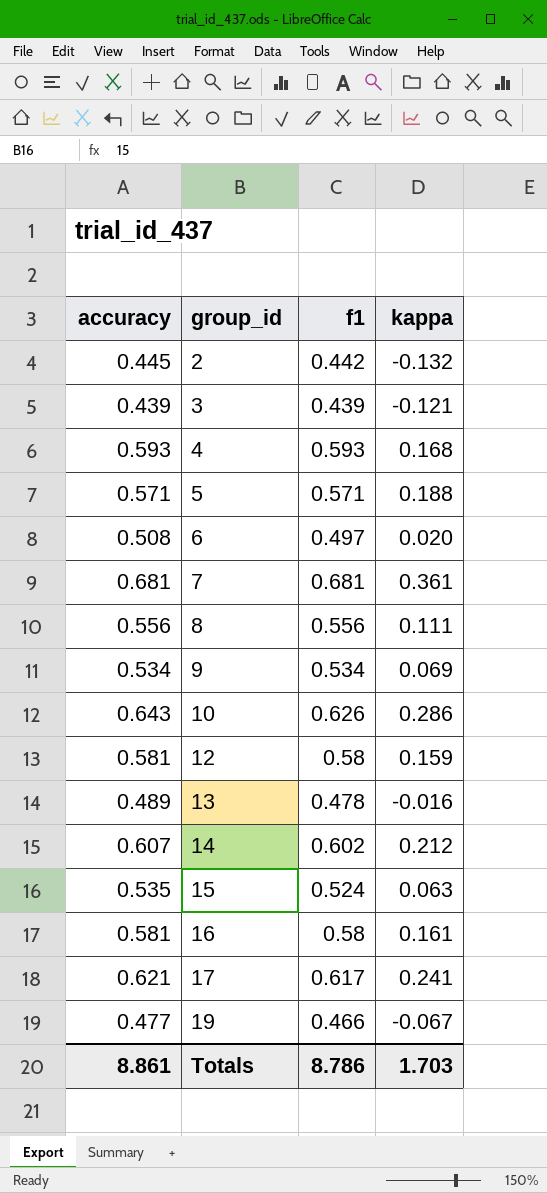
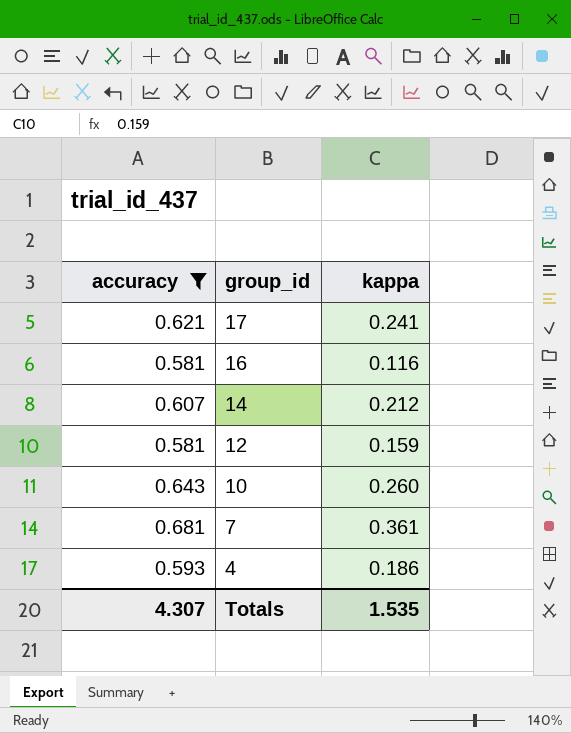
filter: none -> accuracy >= 0.581
row order: group_id ascending -> group_id descending
column f1 | position: 3 -> none
16 | kappa: 0.161 -> 0.116
10 | kappa: 0.286 -> 0.260
4 | kappa: 0.168 -> 0.186
Totals | accuracy: 8.861 -> 4.307
Totals | kappa: 1.703 -> 1.535

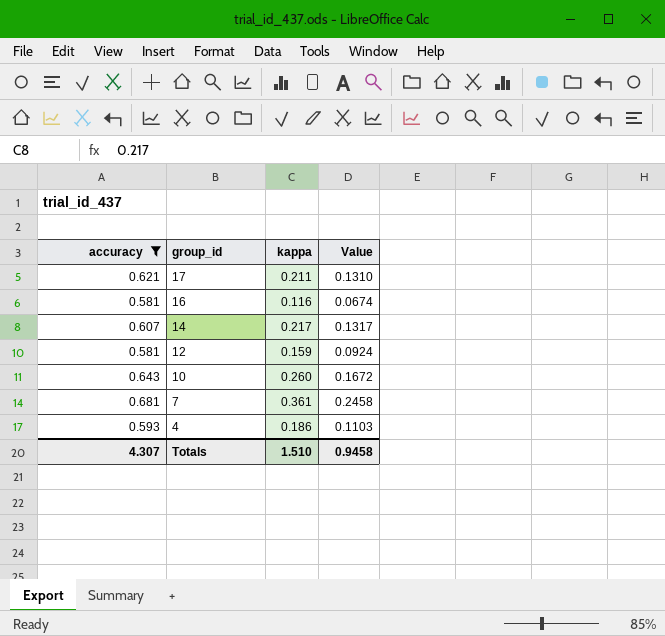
column Value | formula: none -> [accuracy] * [kappa]
17 | kappa: 0.241 -> 0.211
14 | kappa: 0.212 -> 0.217
Totals | kappa: 1.535 -> 1.510

